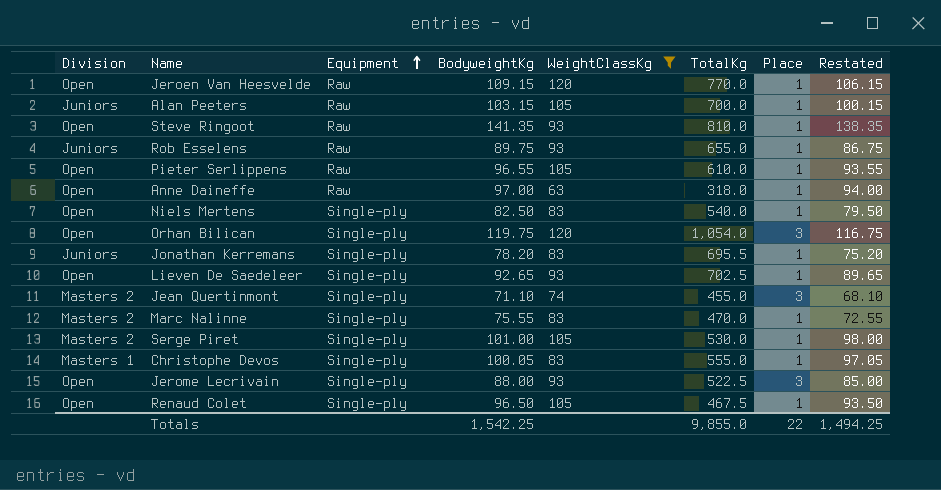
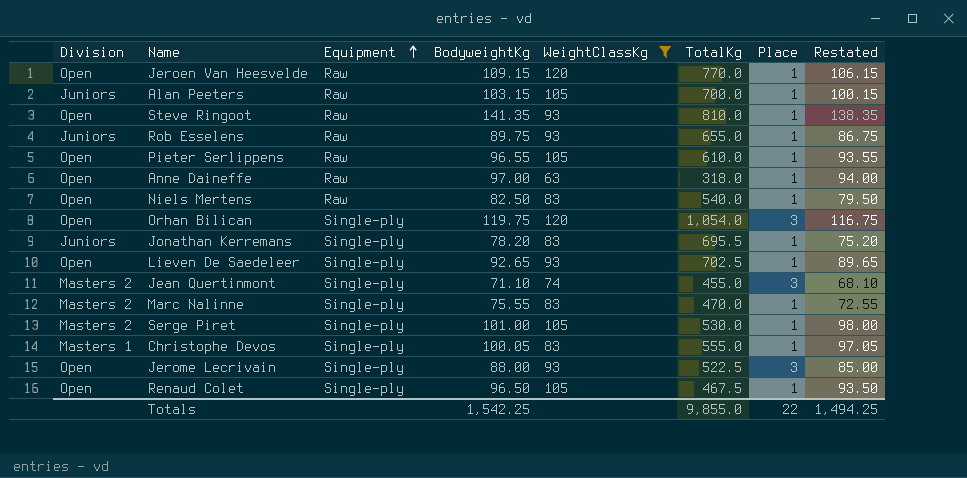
Niels Mertens | Equipment: Single-ply -> Raw

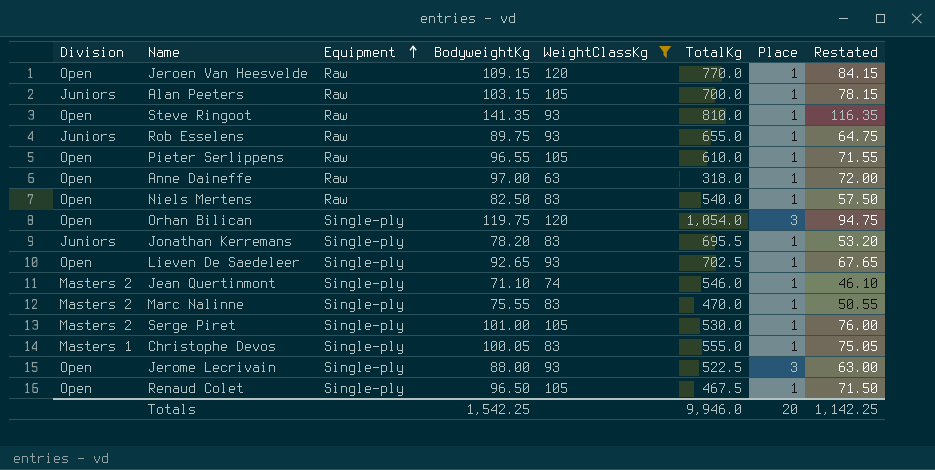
column Restated | formula: [BodyweightKg] - 3 -> [BodyweightKg] - 25
Jean Quertinmont | TotalKg: 455.0 -> 546.0
Jean Quertinmont | Place: 3 -> 1
Totals | TotalKg: 9,855.0 -> 9,946.0
Totals | Place: 22 -> 20
Totals | Restated: 1,494.25 -> 1,142.25

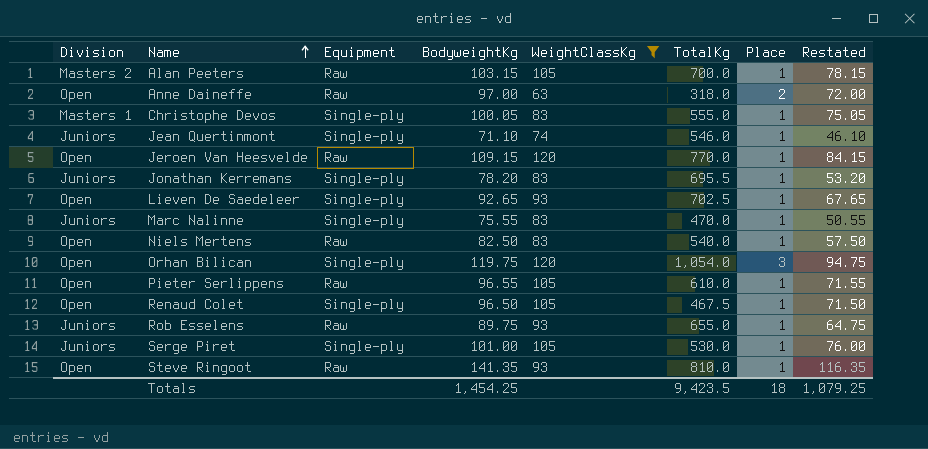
row order: Equipment ascending -> Name ascending
row Jerome Lecrivain: Open | Single-ply | 88.00 | 93 | 522.5 | 3 | 63.00 -> none
Alan Peeters | Division: Juniors -> Masters 2
Anne Daineffe | Place: 1 -> 2
Jean Quertinmont | Division: Masters 2 -> Juniors
Marc Nalinne | Division: Masters 2 -> Juniors
Serge Piret | Division: Masters 2 -> Juniors
Totals | BodyweightKg: 1,542.25 -> 1,454.25
Totals | TotalKg: 9,946.0 -> 9,423.5
Totals | Place: 20 -> 18
Totals | Restated: 1,142.25 -> 1,079.25

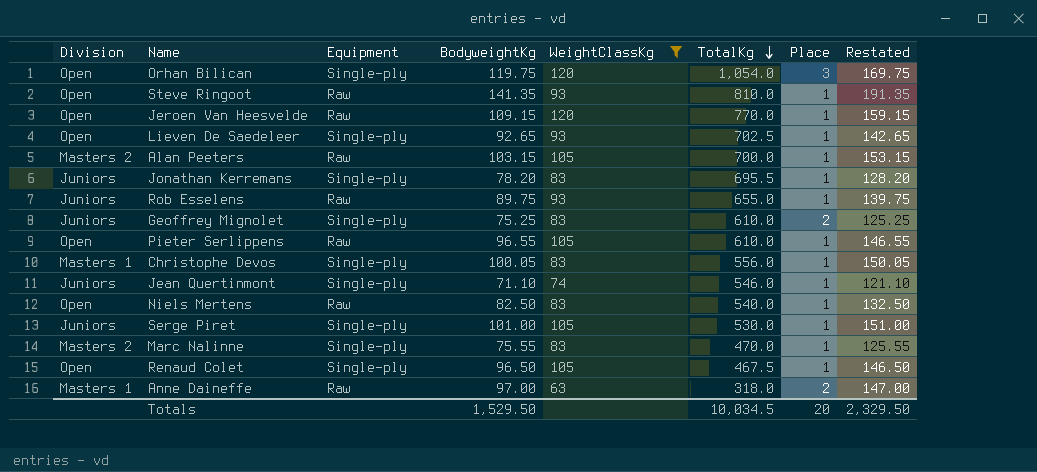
row order: Name ascending -> TotalKg descending
column Restated | formula: [BodyweightKg] - 25 -> [BodyweightKg] + 50
row Geoffrey Mignolet: none -> Juniors | Single-ply | 75.25 | 83 | 610.0 | 2 | 125.25
Christophe Devos | TotalKg: 555.0 -> 556.0
Marc Nalinne | Division: Juniors -> Masters 2
Anne Daineffe | Division: Open -> Masters 1
Totals | BodyweightKg: 1,454.25 -> 1,529.50
Totals | TotalKg: 9,423.5 -> 10,034.5
Totals | Place: 18 -> 20
Totals | Restated: 1,079.25 -> 2,329.50

